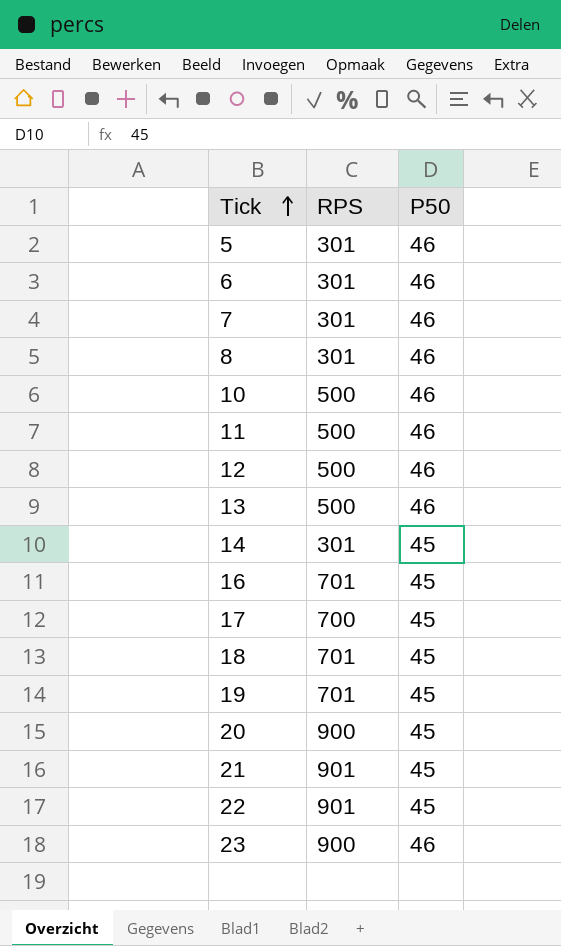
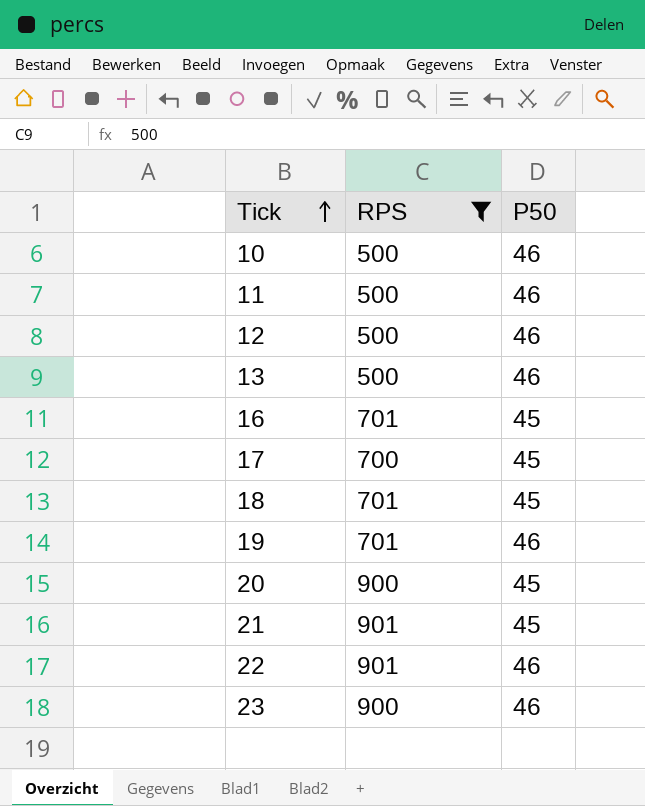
filter: none -> RPS != 301
19 | P50: 45 -> 46
22 | P50: 45 -> 46

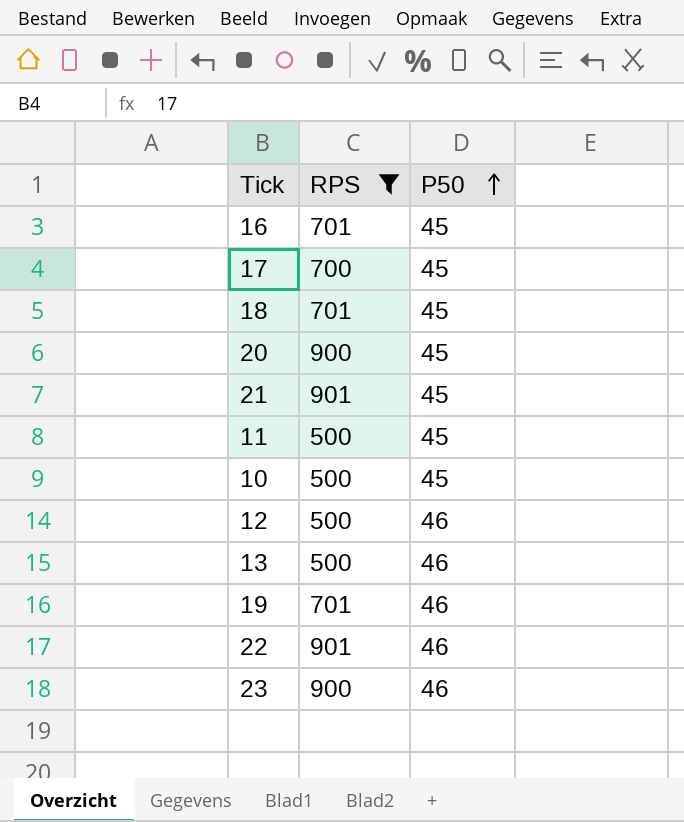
row order: Tick ascending -> P50 ascending
11 | P50: 46 -> 45
10 | P50: 46 -> 45

